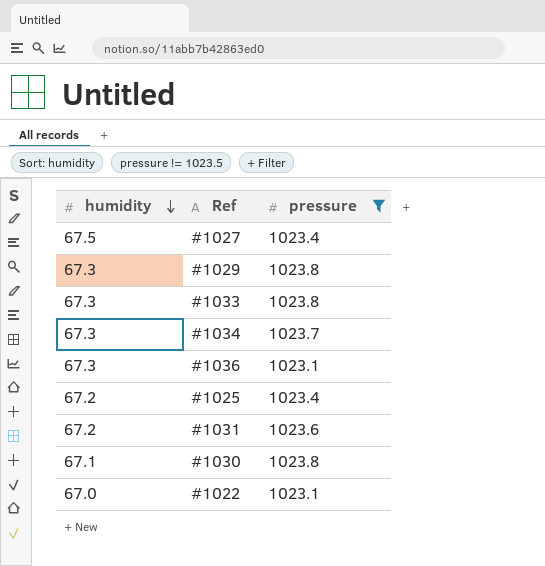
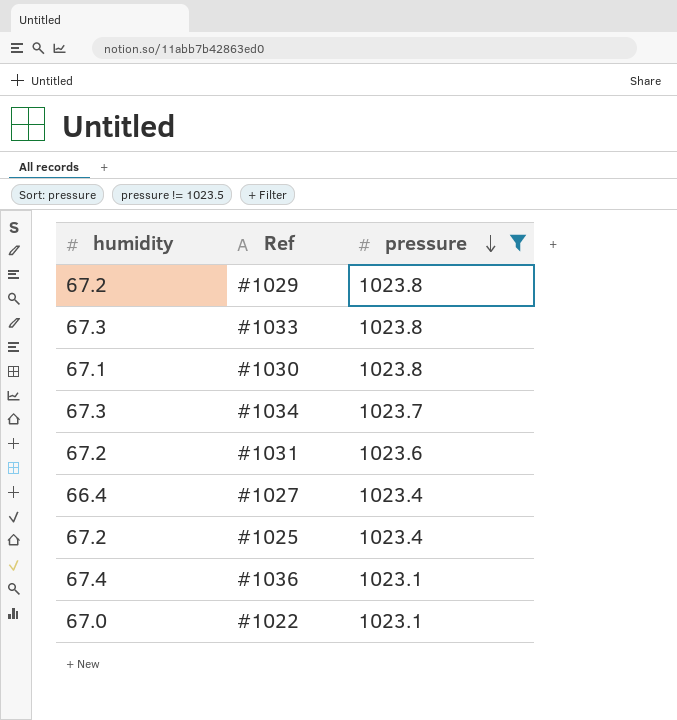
row order: humidity descending -> pressure descending
#1029 | humidity: 67.3 -> 67.2
#1027 | humidity: 67.5 -> 66.4
#1036 | humidity: 67.3 -> 67.4

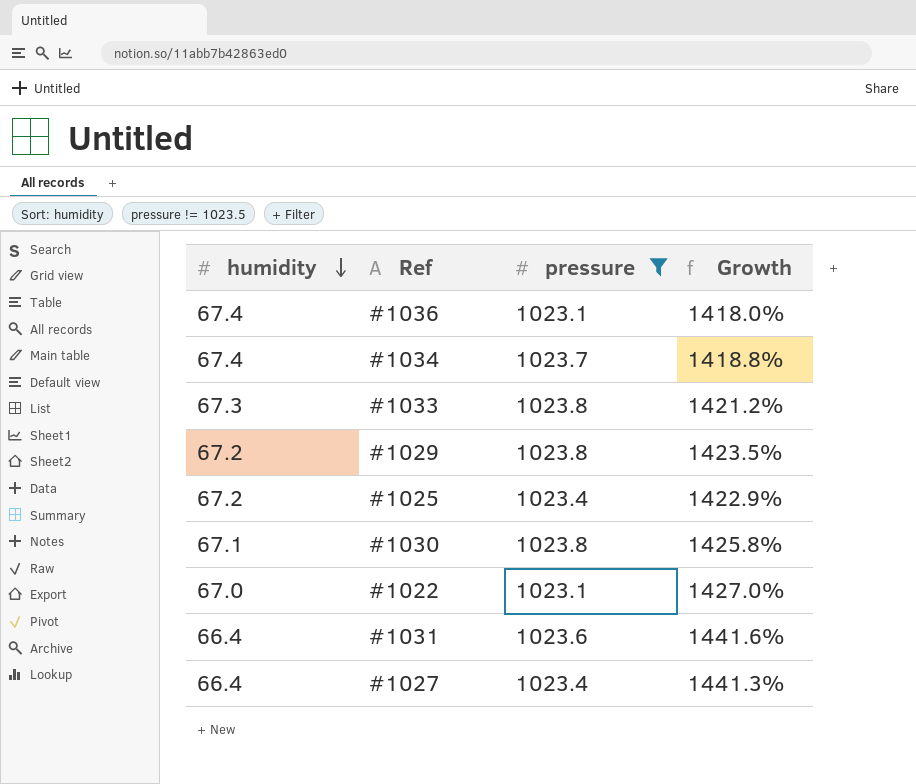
row order: pressure descending -> humidity descending
column Growth | formula: none -> ([pressure] - [humidity]) / [humidity]
#1034 | humidity: 67.3 -> 67.4
#1031 | humidity: 67.2 -> 66.4

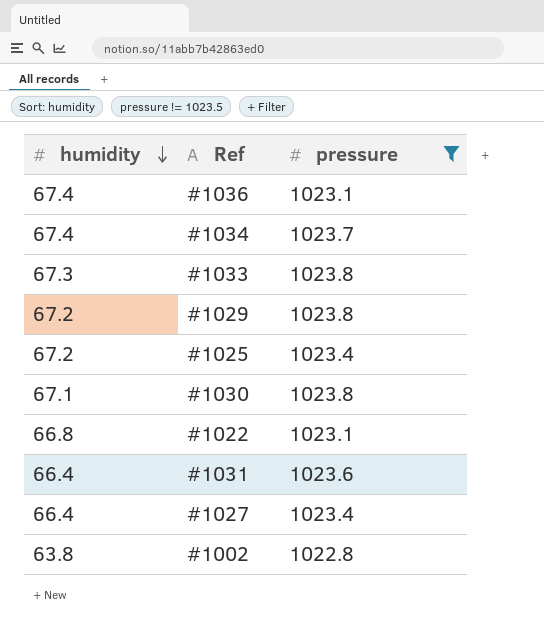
column Growth | formula: ([pressure] - [humidity]) / [humidity] -> none
#1022 | humidity: 67.0 -> 66.8
row #1002: none -> 63.8 | 1022.8

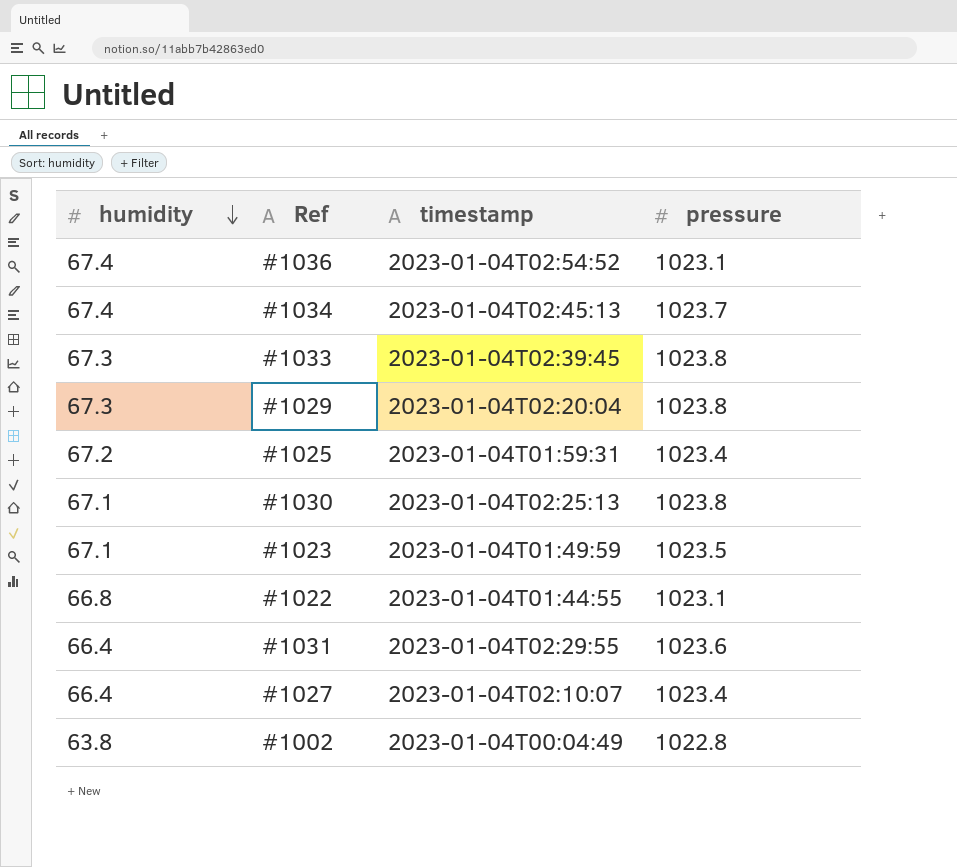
filter: pressure != 1023.5 -> none
column timestamp | position: none -> 3
#1029 | humidity: 67.2 -> 67.3

